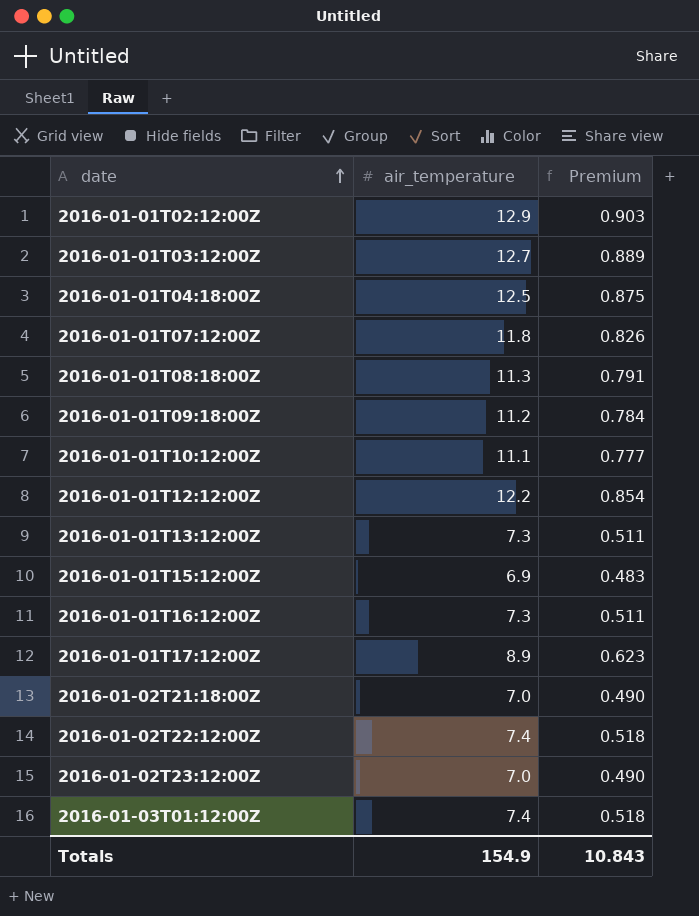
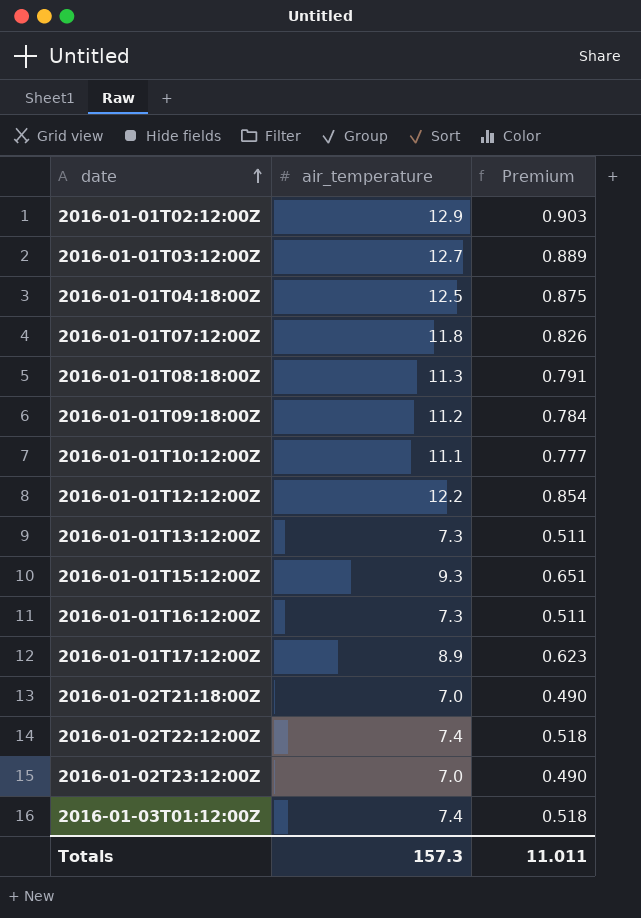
2016-01-01T15:12:00Z | air_temperature: 6.9 -> 9.3
2016-01-01T15:12:00Z | Premium: 0.483 -> 0.651
Totals | air_temperature: 154.9 -> 157.3
Totals | Premium: 10.843 -> 11.011

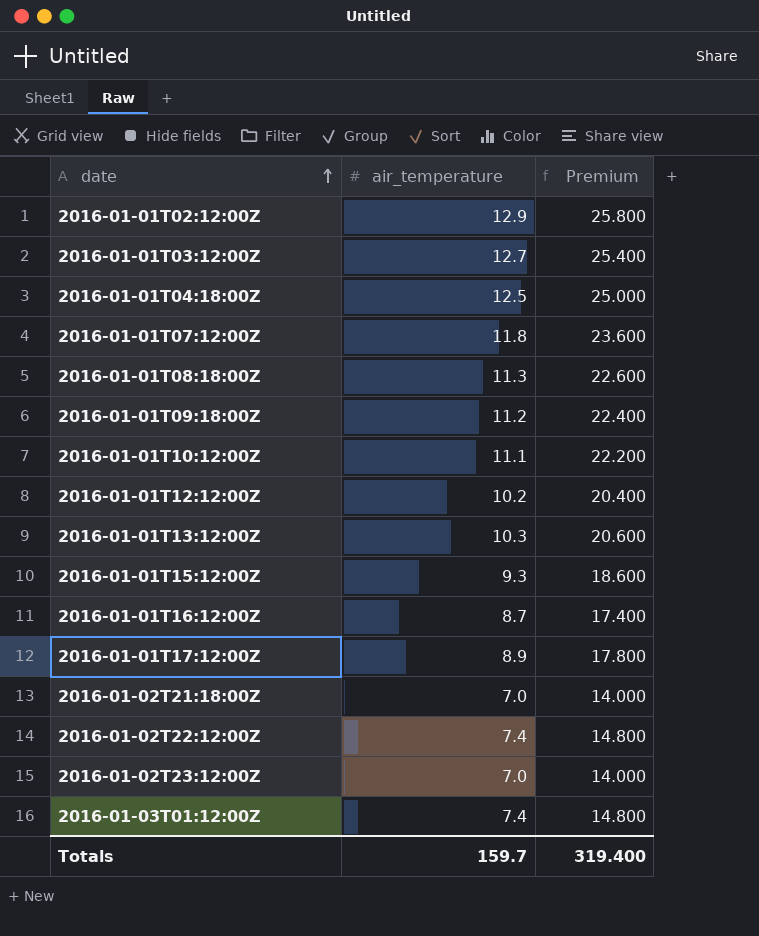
column Premium | formula: [air_temperature] * 0.07 -> [air_temperature] * 2
2016-01-01T12:12:00Z | air_temperature: 12.2 -> 10.2
2016-01-01T13:12:00Z | air_temperature: 7.3 -> 10.3
2016-01-01T16:12:00Z | air_temperature: 7.3 -> 8.7
Totals | air_temperature: 157.3 -> 159.7
Totals | Premium: 11.011 -> 319.400

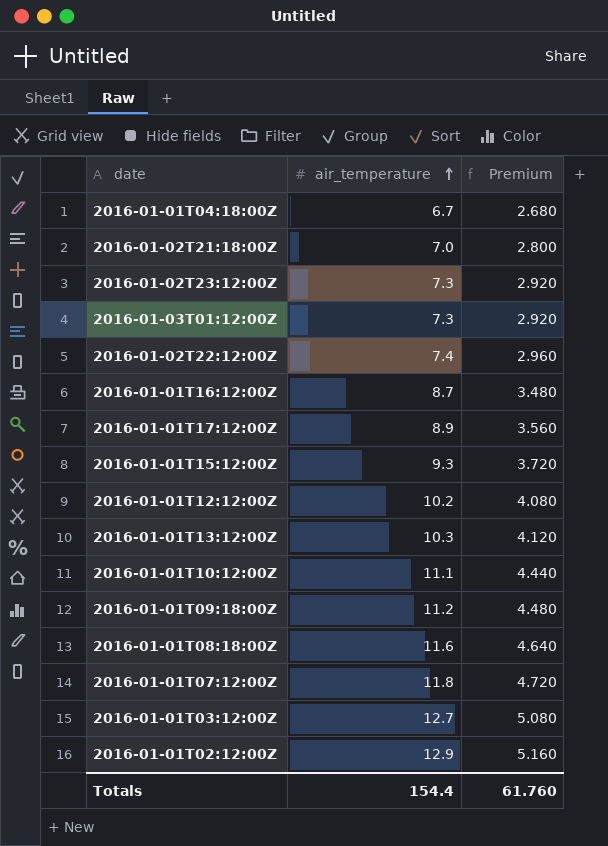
row order: date ascending -> air_temperature ascending
column Premium | formula: [air_temperature] * 2 -> [air_temperature] * 0.4
2016-01-01T04:18:00Z | air_temperature: 12.5 -> 6.7
2016-01-02T23:12:00Z | air_temperature: 7.0 -> 7.3
2016-01-03T01:12:00Z | air_temperature: 7.4 -> 7.3
2016-01-01T08:18:00Z | air_temperature: 11.3 -> 11.6
Totals | air_temperature: 159.7 -> 154.4
Totals | Premium: 319.400 -> 61.760

